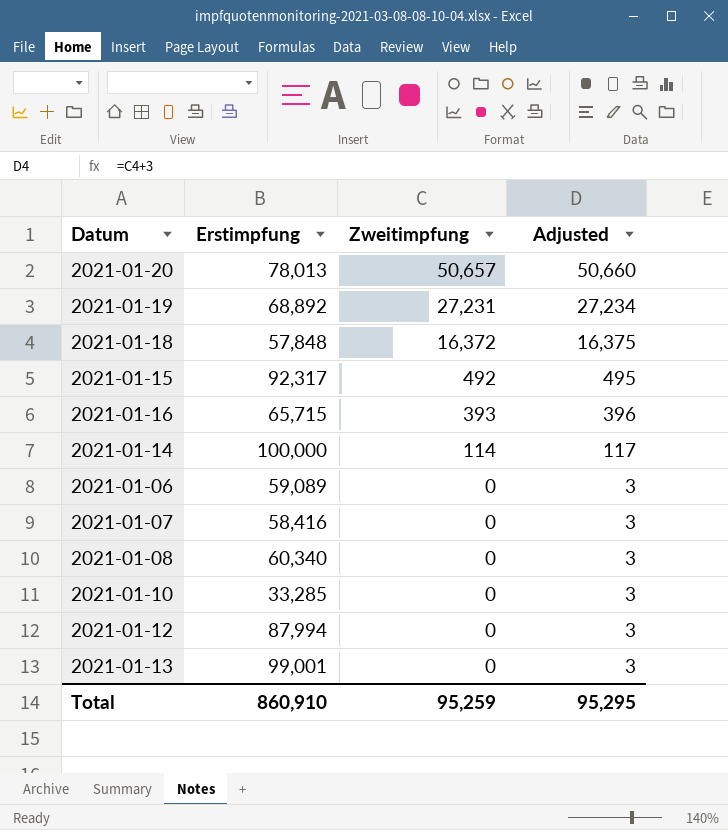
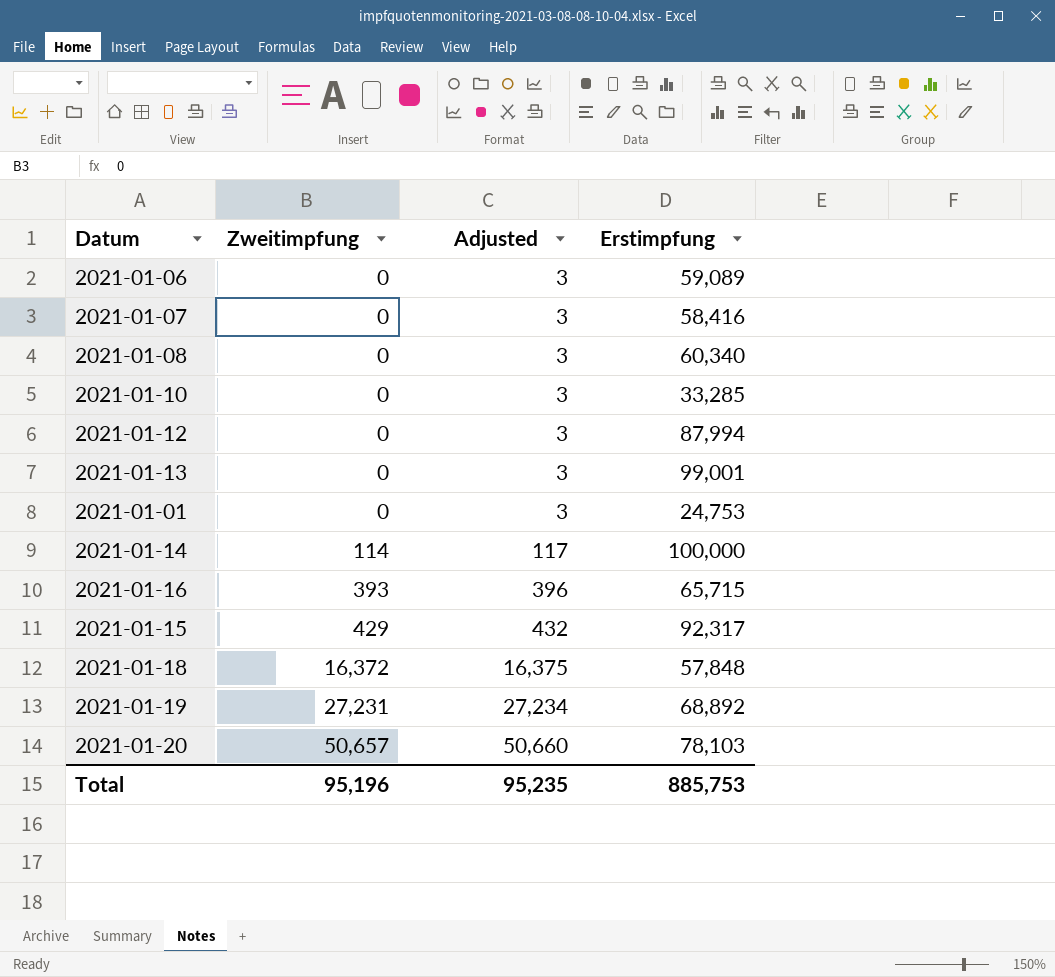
row order: Zweitimpfung descending -> Zweitimpfung ascending
column Erstimpfung | position: 2 -> 4
row 2021-01-01: none -> 0 | 3 | 24,753
2021-01-15 | Zweitimpfung: 492 -> 429
2021-01-15 | Adjusted: 495 -> 432
2021-01-20 | Erstimpfung: 78,013 -> 78,103
Total | Zweitimpfung: 95,259 -> 95,196
Total | Adjusted: 95,295 -> 95,235
Total | Erstimpfung: 860,910 -> 885,753

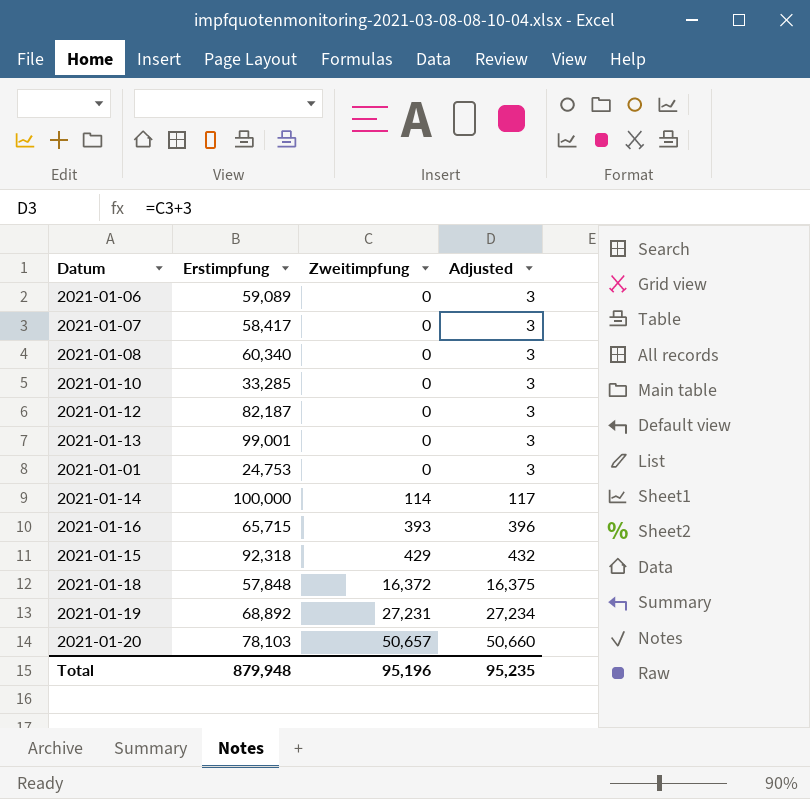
column Erstimpfung | position: 4 -> 2
2021-01-07 | Erstimpfung: 58,416 -> 58,417
2021-01-12 | Erstimpfung: 87,994 -> 82,187
2021-01-15 | Erstimpfung: 92,317 -> 92,318
Total | Erstimpfung: 885,753 -> 879,948

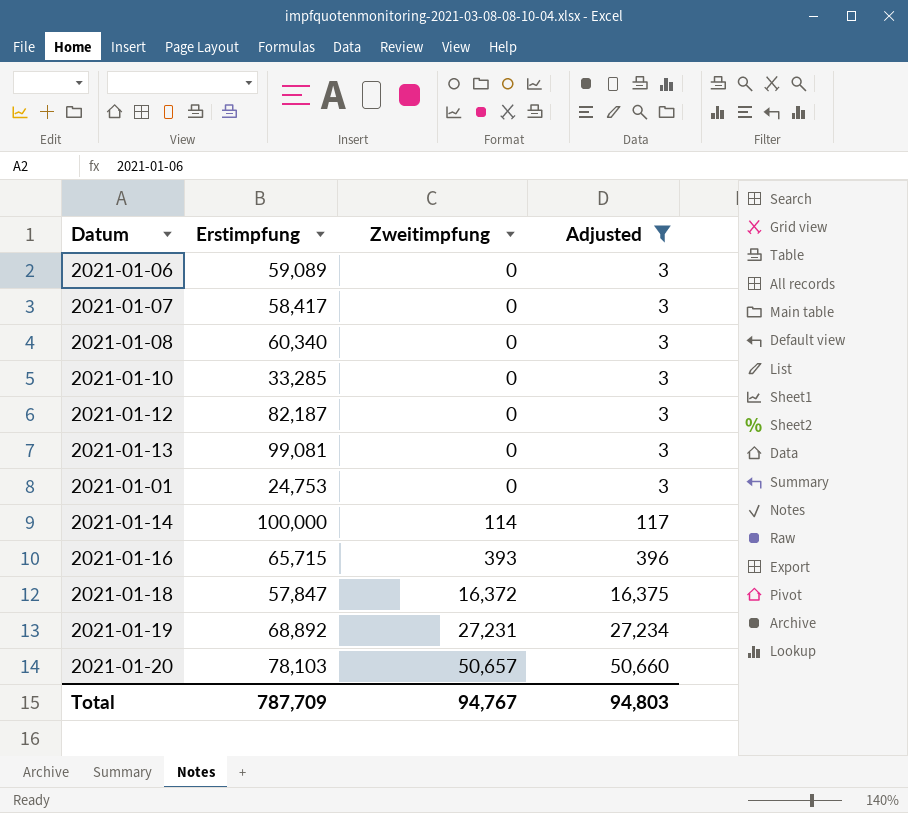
filter: none -> Adjusted != 432
2021-01-13 | Erstimpfung: 99,001 -> 99,081
2021-01-18 | Erstimpfung: 57,848 -> 57,847
Total | Erstimpfung: 879,948 -> 787,709
Total | Zweitimpfung: 95,196 -> 94,767
Total | Adjusted: 95,235 -> 94,803

